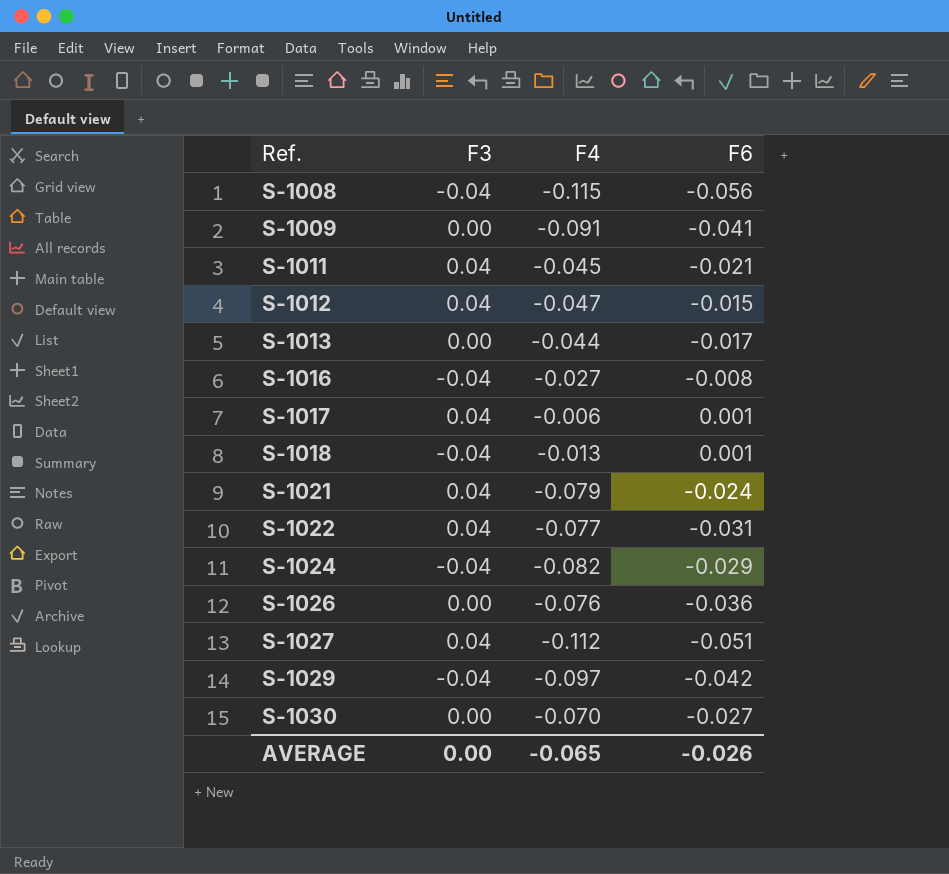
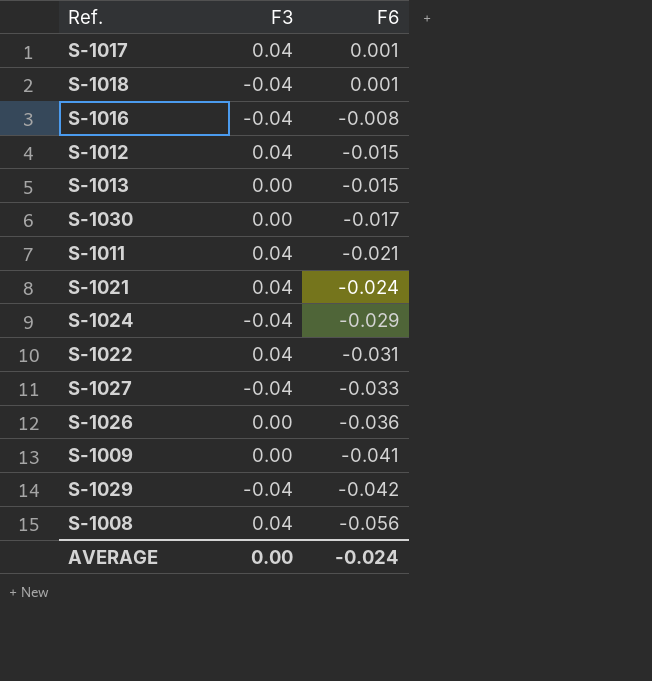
row order: Ref. ascending -> F6 descending
column F4 | position: 3 -> none
S-1013 | F6: -0.017 -> -0.015
S-1030 | F6: -0.027 -> -0.017
S-1027 | F3: 0.04 -> -0.04
S-1027 | F6: -0.051 -> -0.033
S-1008 | F3: -0.04 -> 0.04
AVERAGE | F6: -0.026 -> -0.024

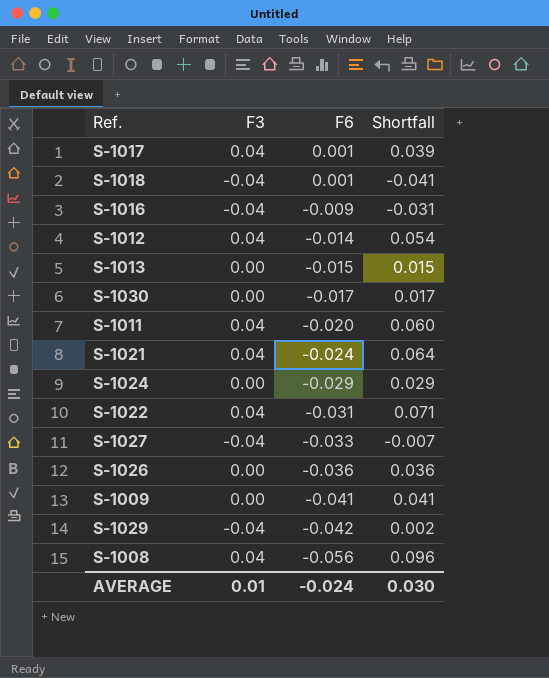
column Shortfall | formula: none -> [F3] - [F6]
S-1016 | F6: -0.008 -> -0.009
S-1012 | F6: -0.015 -> -0.014
S-1011 | F6: -0.021 -> -0.020
S-1024 | F3: -0.04 -> 0.00
AVERAGE | F3: 0.00 -> 0.01

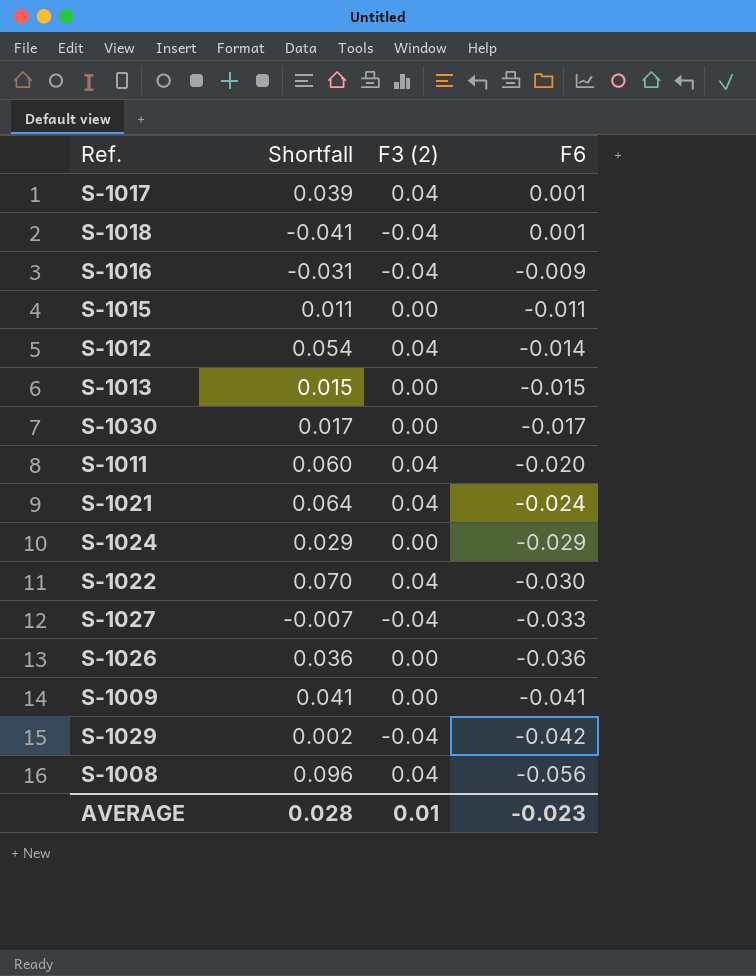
column Shortfall | position: 4 -> 2
column name: F3 -> F3 (2)
row S-1015: none -> 0.011 | 0.00 | -0.011
S-1022 | Shortfall: 0.071 -> 0.070
S-1022 | F6: -0.031 -> -0.030
AVERAGE | Shortfall: 0.030 -> 0.028
AVERAGE | F6: -0.024 -> -0.023

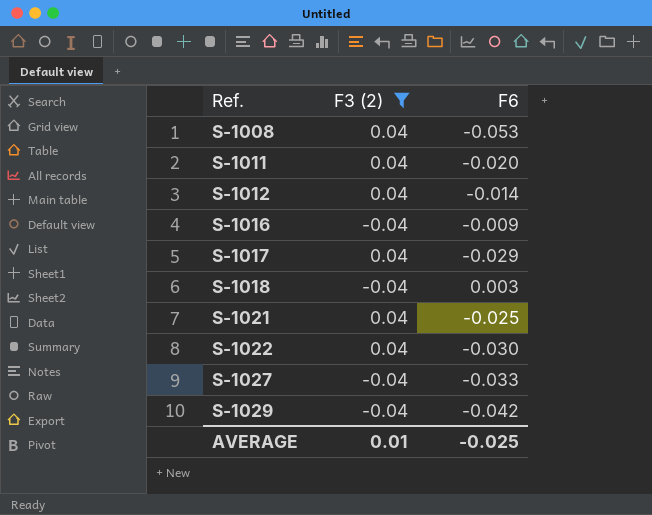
filter: none -> F3 (2) != 0.00
row order: F6 descending -> Ref. ascending
column Shortfall | formula: [F3 (2)] - [F6] -> none
S-1008 | F6: -0.056 -> -0.053
S-1017 | F6: 0.001 -> -0.029
S-1018 | F6: 0.001 -> 0.003
S-1021 | F6: -0.024 -> -0.025
AVERAGE | F6: -0.023 -> -0.025

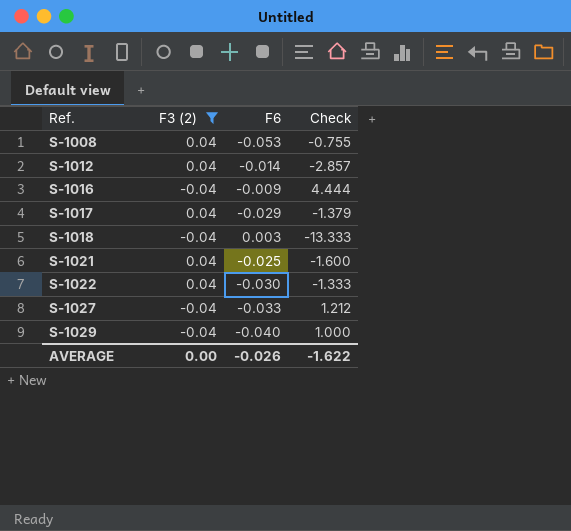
column Check | formula: none -> [F3 (2)] / [F6]
row S-1011: 0.04 | -0.020 -> none
S-1029 | F6: -0.042 -> -0.040
AVERAGE | F3 (2): 0.01 -> 0.00
AVERAGE | F6: -0.025 -> -0.026

